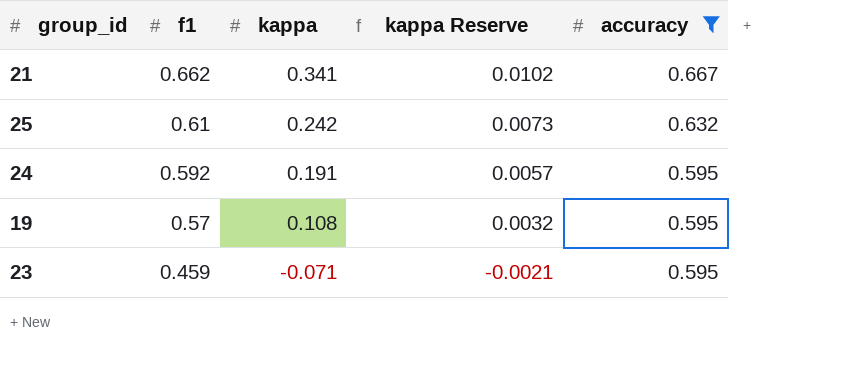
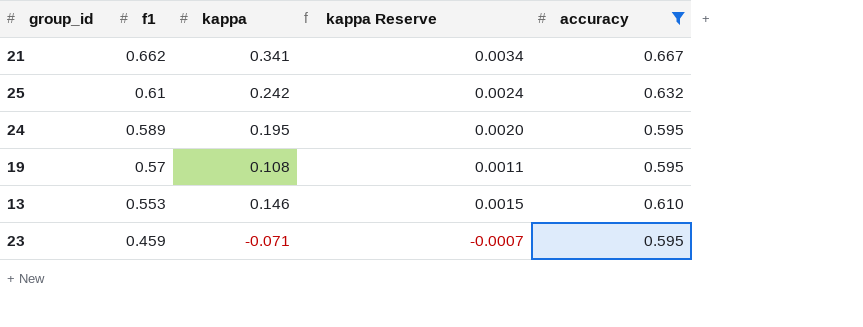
column kappa Reserve | formula: [kappa] * 0.03 -> [kappa] * 0.01
24 | f1: 0.592 -> 0.589
24 | kappa: 0.191 -> 0.195
row 13: none -> 0.553 | 0.146 | 0.0015 | 0.610

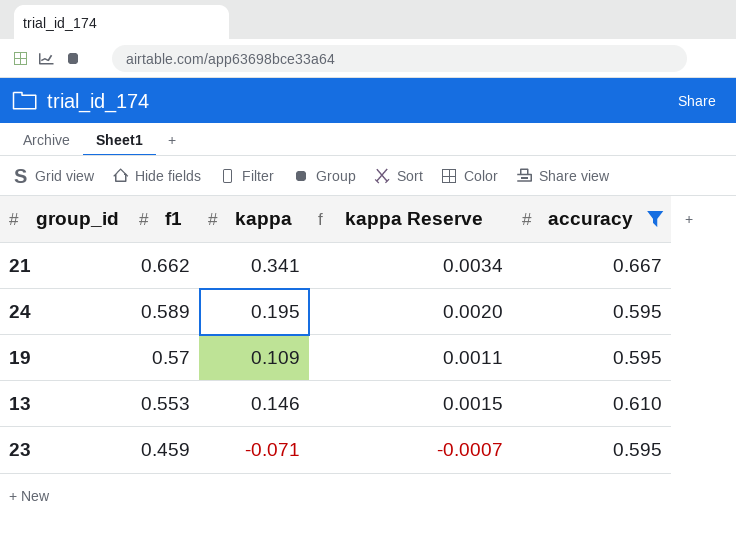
row 25: 0.61 | 0.242 | 0.0024 | 0.632 -> none
19 | kappa: 0.108 -> 0.109

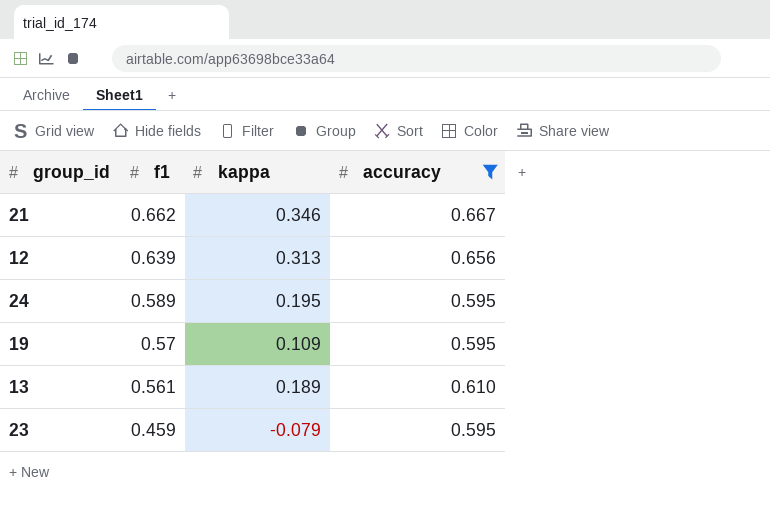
column kappa Reserve | formula: [kappa] * 0.01 -> none
21 | kappa: 0.341 -> 0.346
row 12: none -> 0.639 | 0.313 | 0.656
13 | f1: 0.553 -> 0.561
13 | kappa: 0.146 -> 0.189
23 | kappa: -0.071 -> -0.079

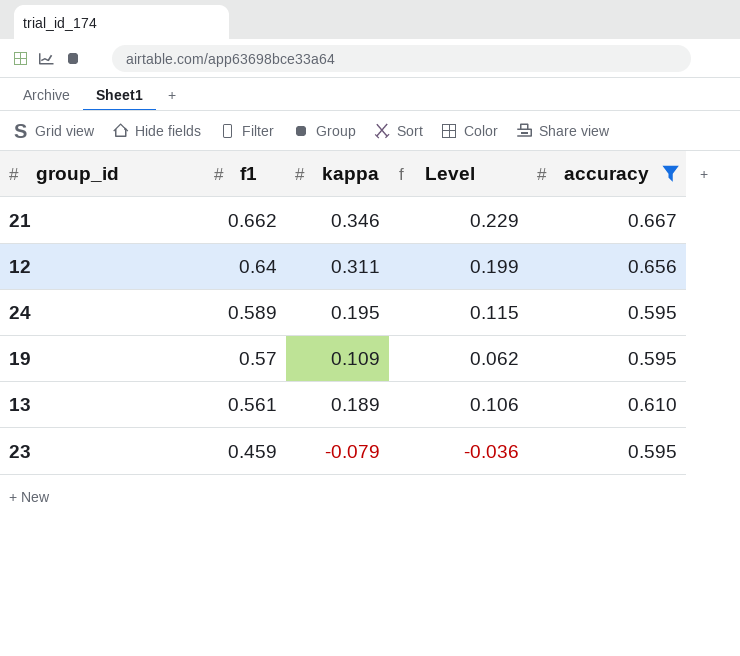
column Level | formula: none -> [f1] * [kappa]
12 | f1: 0.639 -> 0.64
12 | kappa: 0.313 -> 0.311

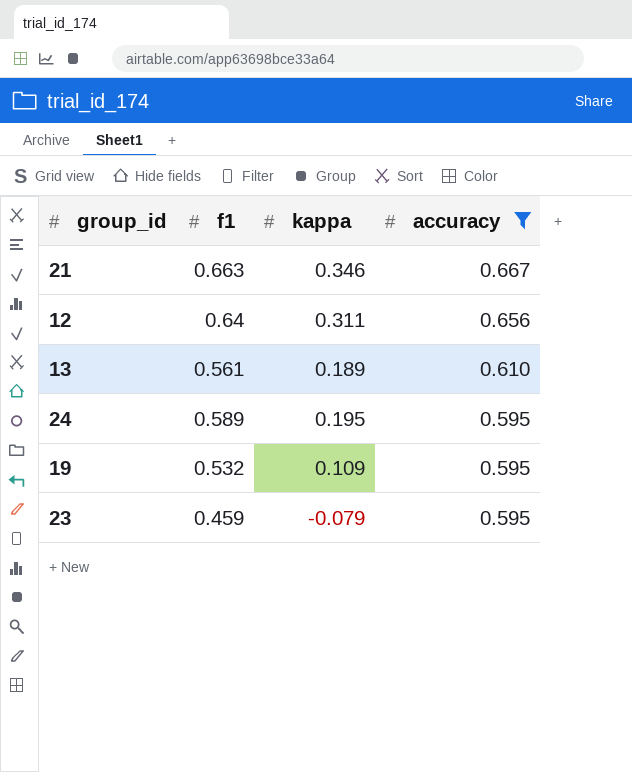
row order: f1 descending -> accuracy descending
column Level | formula: [f1] * [kappa] -> none
21 | f1: 0.662 -> 0.663
19 | f1: 0.57 -> 0.532

